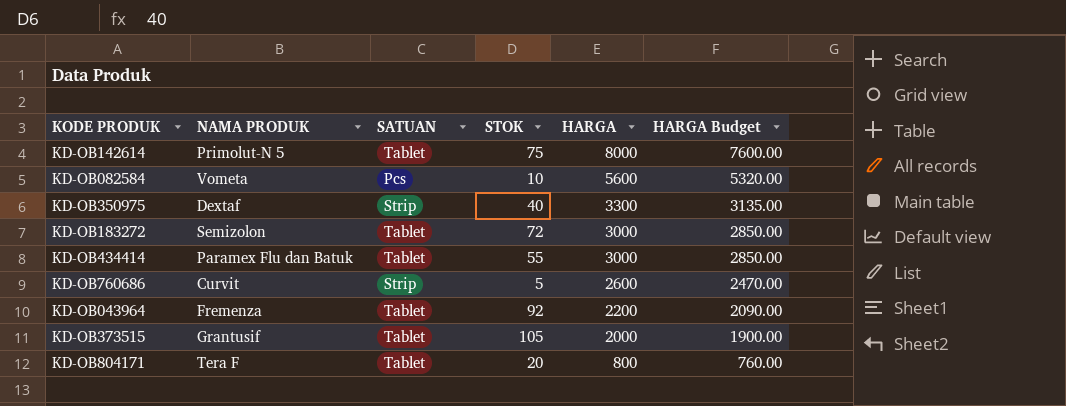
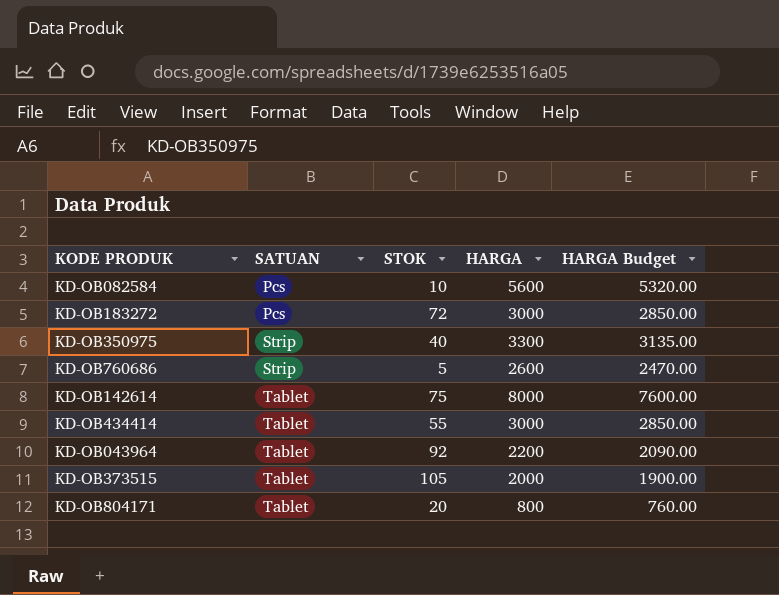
row order: HARGA descending -> SATUAN ascending
column NAMA PRODUK | position: 2 -> none
KD-OB183272 | SATUAN: Tablet -> Pcs

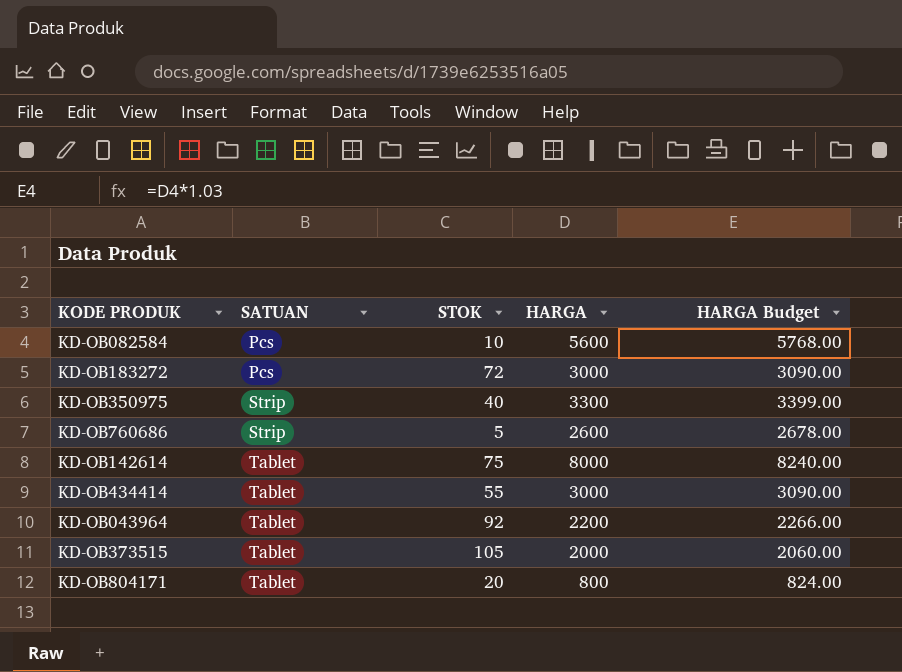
column HARGA Budget | formula: [HARGA] * 0.95 -> [HARGA] * 1.03

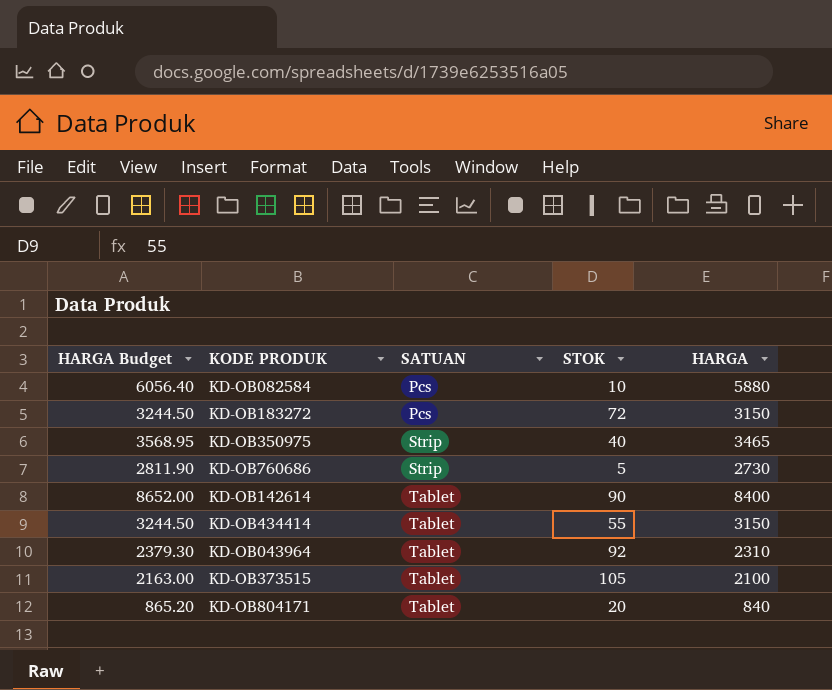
column HARGA Budget | position: 5 -> 1
KD-OB082584 | HARGA Budget: 5768.00 -> 6056.40
KD-OB082584 | HARGA: 5600 -> 5880
KD-OB183272 | HARGA Budget: 3090.00 -> 3244.50
KD-OB183272 | HARGA: 3000 -> 3150
KD-OB350975 | HARGA Budget: 3399.00 -> 3568.95
KD-OB350975 | HARGA: 3300 -> 3465
KD-OB760686 | HARGA Budget: 2678.00 -> 2811.90
KD-OB760686 | HARGA: 2600 -> 2730
KD-OB142614 | HARGA Budget: 8240.00 -> 8652.00
KD-OB142614 | STOK: 75 -> 90
KD-OB142614 | HARGA: 8000 -> 8400
KD-OB434414 | HARGA Budget: 3090.00 -> 3244.50
KD-OB434414 | HARGA: 3000 -> 3150
KD-OB043964 | HARGA Budget: 2266.00 -> 2379.30
KD-OB043964 | HARGA: 2200 -> 2310
KD-OB373515 | HARGA Budget: 2060.00 -> 2163.00
KD-OB373515 | HARGA: 2000 -> 2100
KD-OB804171 | HARGA Budget: 824.00 -> 865.20
KD-OB804171 | HARGA: 800 -> 840

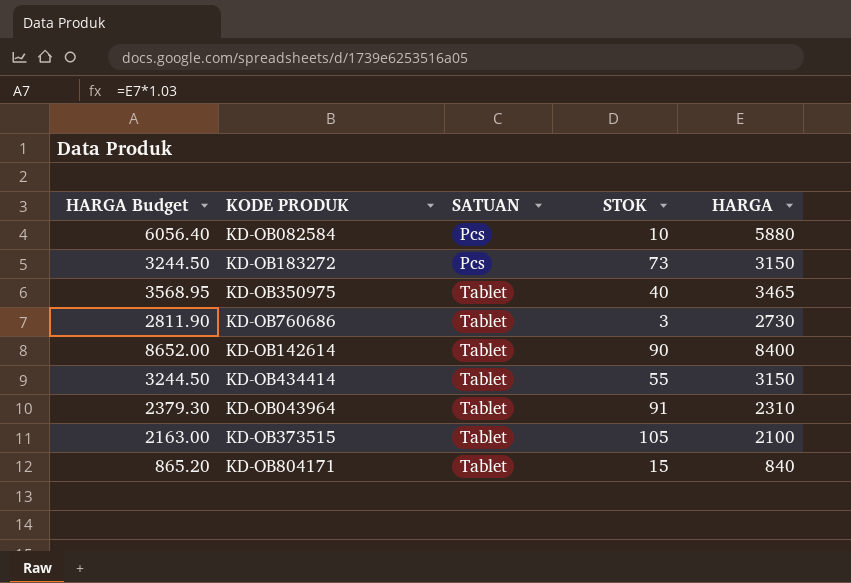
KD-OB183272 | STOK: 72 -> 73
KD-OB350975 | SATUAN: Strip -> Tablet
KD-OB760686 | SATUAN: Strip -> Tablet
KD-OB760686 | STOK: 5 -> 3
KD-OB043964 | STOK: 92 -> 91
KD-OB804171 | STOK: 20 -> 15

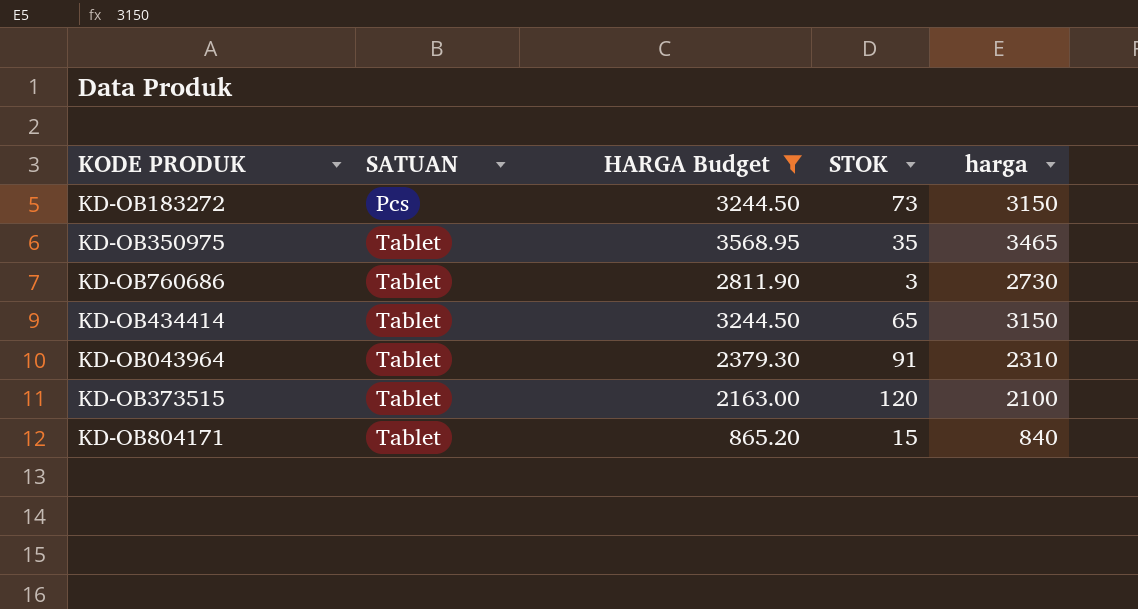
filter: none -> HARGA Budget <= 3568.95
column HARGA Budget | position: 1 -> 3
column name: HARGA -> harga
KD-OB350975 | STOK: 40 -> 35
KD-OB434414 | STOK: 55 -> 65
KD-OB373515 | STOK: 105 -> 120

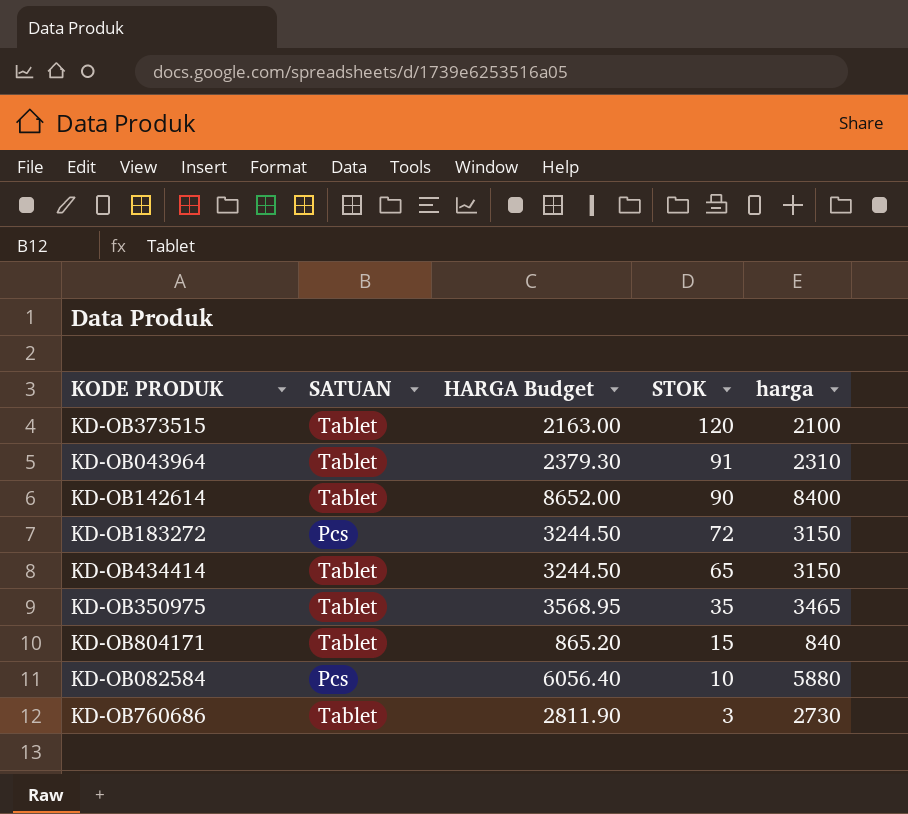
filter: HARGA Budget <= 3568.95 -> none
row order: SATUAN ascending -> STOK descending
KD-OB183272 | STOK: 73 -> 72

